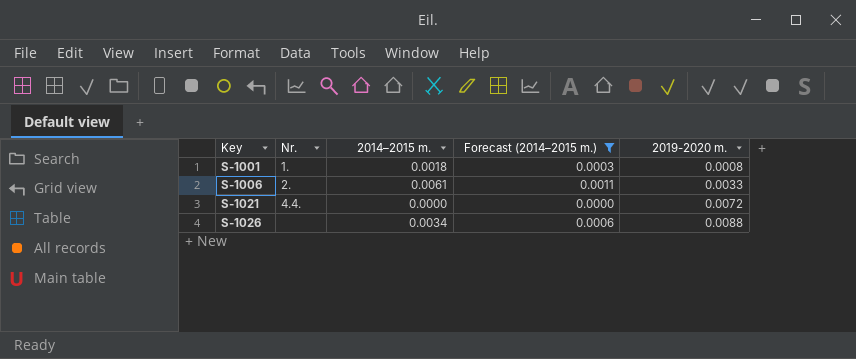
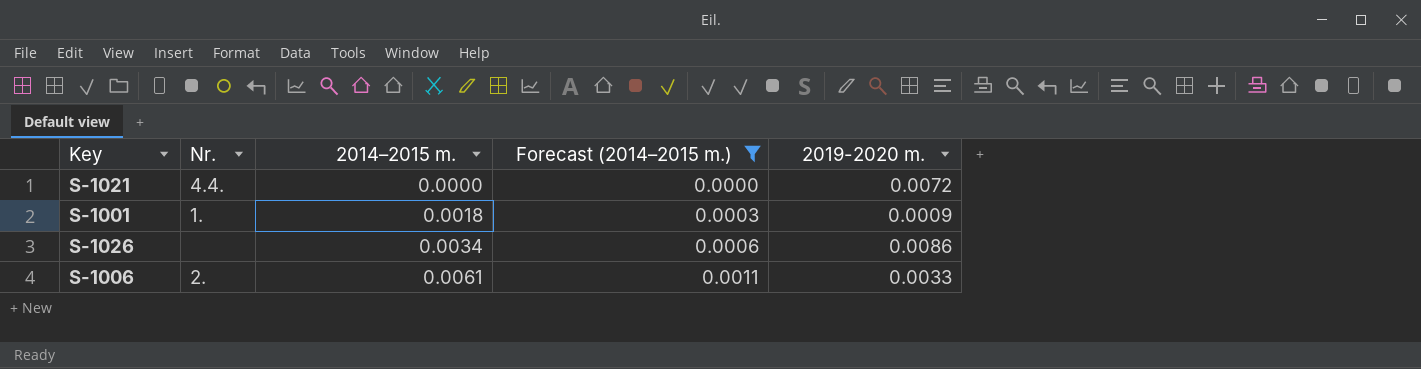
row order: Key ascending -> 2014–2015 m. ascending
S-1001 | 2019-2020 m.: 0.0008 -> 0.0009
S-1026 | 2019-2020 m.: 0.0088 -> 0.0086

